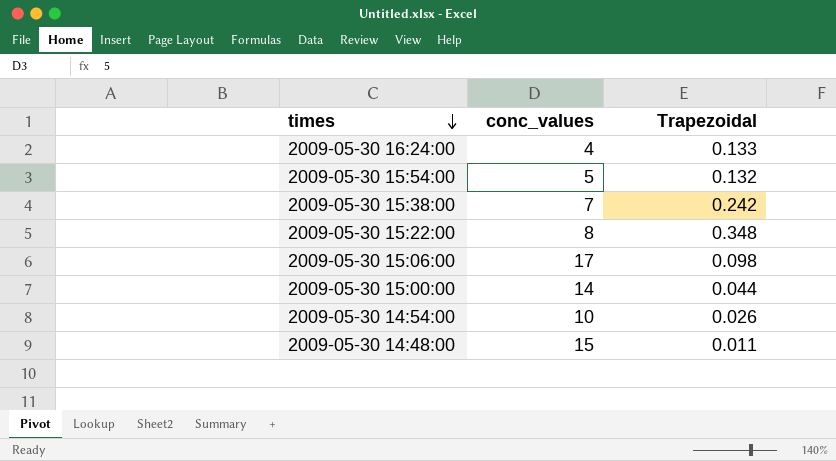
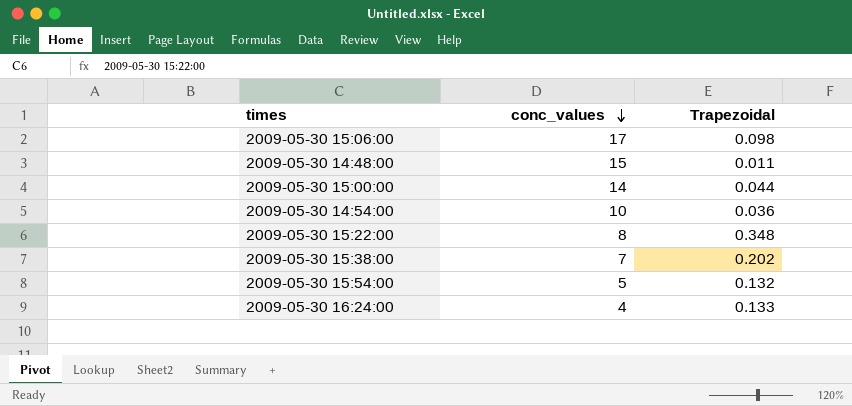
row order: times descending -> conc_values descending
2009-05-30 14:54:00 | Trapezoidal: 0.026 -> 0.036
2009-05-30 15:38:00 | Trapezoidal: 0.242 -> 0.202

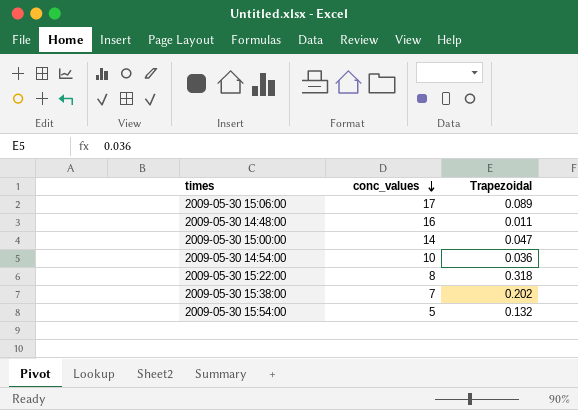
row 2009-05-30 16:24:00: 4 | 0.133 -> none
2009-05-30 15:06:00 | Trapezoidal: 0.098 -> 0.089
2009-05-30 14:48:00 | conc_values: 15 -> 16
2009-05-30 15:00:00 | Trapezoidal: 0.044 -> 0.047
2009-05-30 15:22:00 | Trapezoidal: 0.348 -> 0.318

